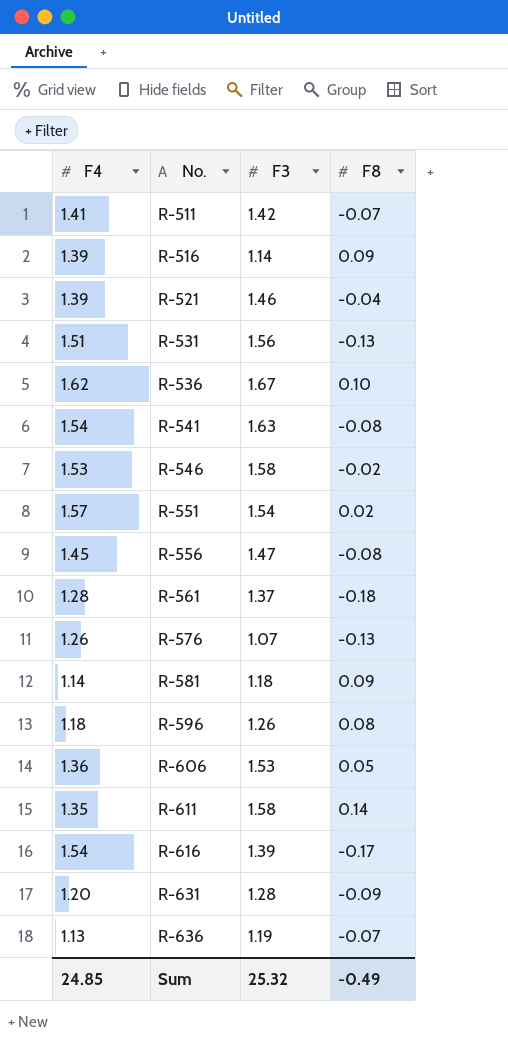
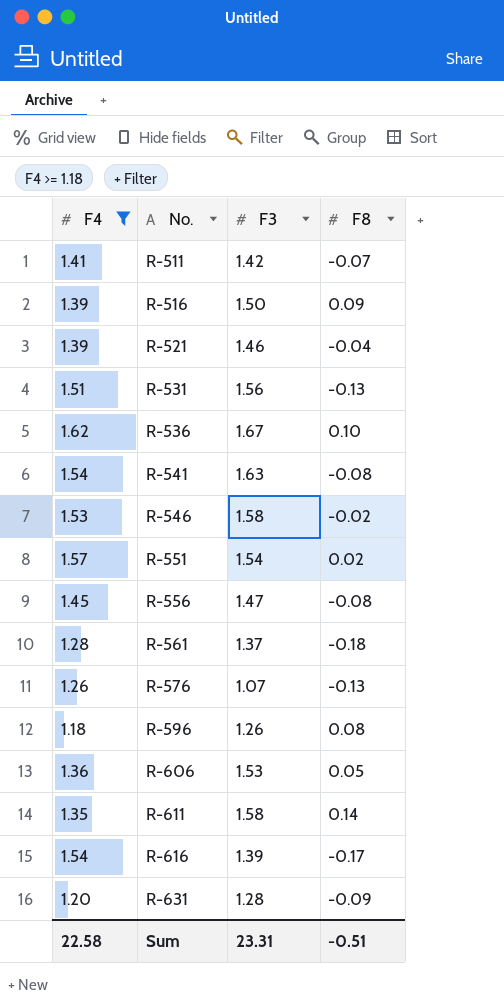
filter: none -> F4 >= 1.18
R-516 | F3: 1.14 -> 1.50
Sum | F4: 24.85 -> 22.58
Sum | F3: 25.32 -> 23.31
Sum | F8: -0.49 -> -0.51

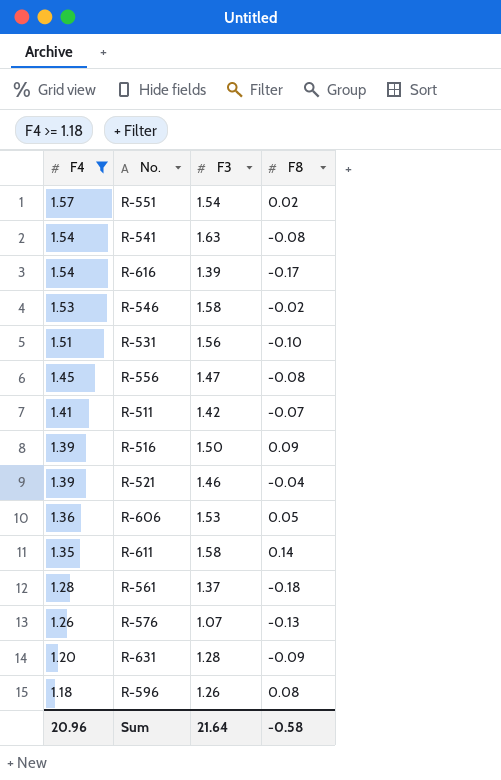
row order: No. ascending -> F4 descending
row R-536: 1.62 | 1.67 | 0.10 -> none
R-531 | F8: -0.13 -> -0.10
Sum | F4: 22.58 -> 20.96
Sum | F3: 23.31 -> 21.64
Sum | F8: -0.51 -> -0.58

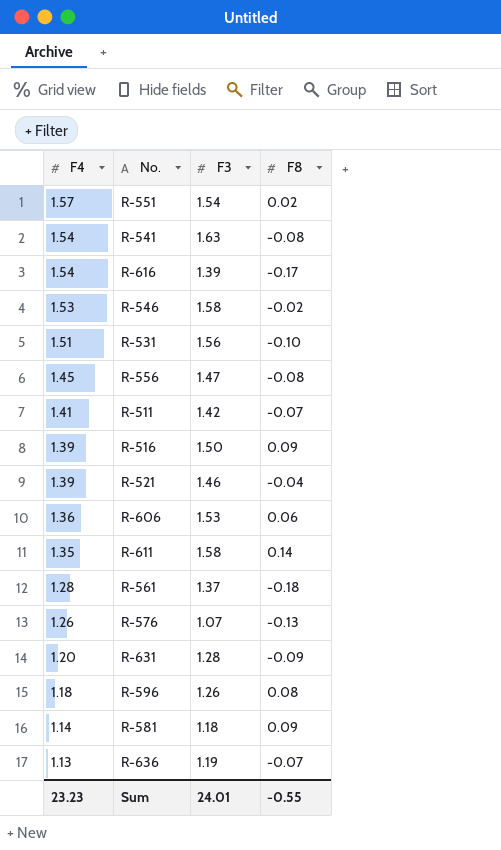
filter: F4 >= 1.18 -> none
R-606 | F8: 0.05 -> 0.06
Sum | F4: 20.96 -> 23.23
Sum | F3: 21.64 -> 24.01
Sum | F8: -0.58 -> -0.55

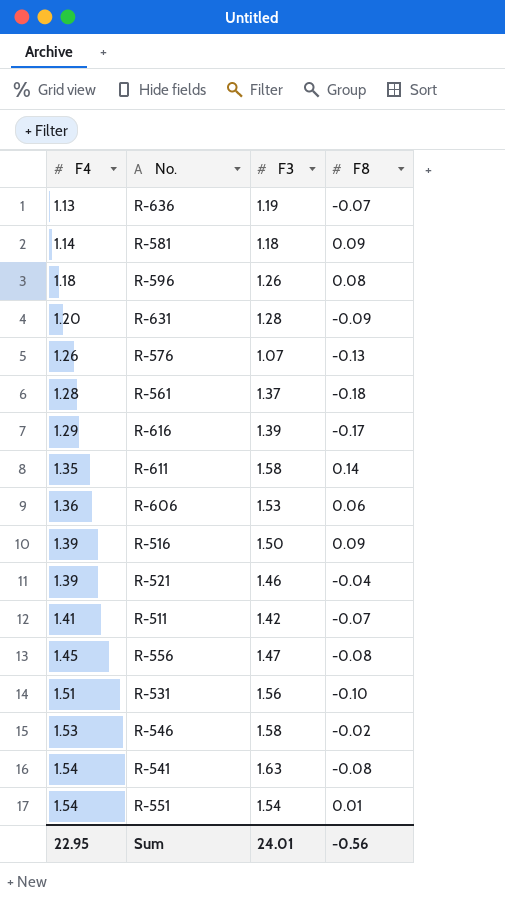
row order: F4 descending -> F4 ascending
R-616 | F4: 1.54 -> 1.29
R-551 | F4: 1.57 -> 1.54
R-551 | F8: 0.02 -> 0.01
Sum | F4: 23.23 -> 22.95
Sum | F8: -0.55 -> -0.56

